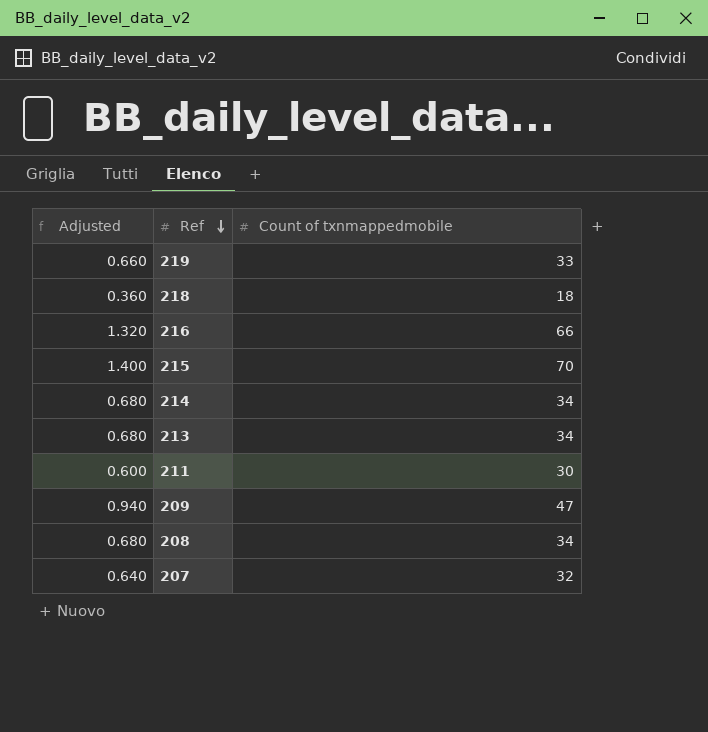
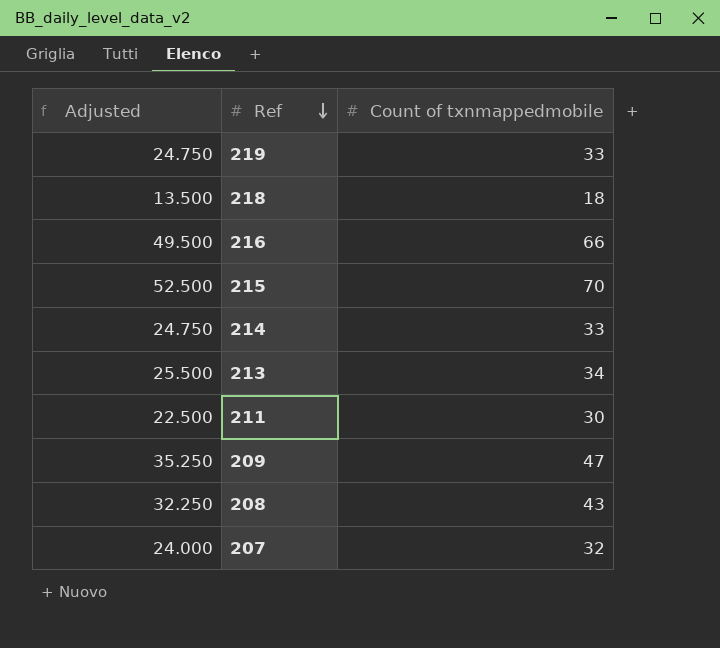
column Adjusted | formula: [Count of txnmappedmobile] * 0.02 -> [Count of txnmappedmobile] * 0.75
214 | Count of txnmappedmobile: 34 -> 33
208 | Count of txnmappedmobile: 34 -> 43

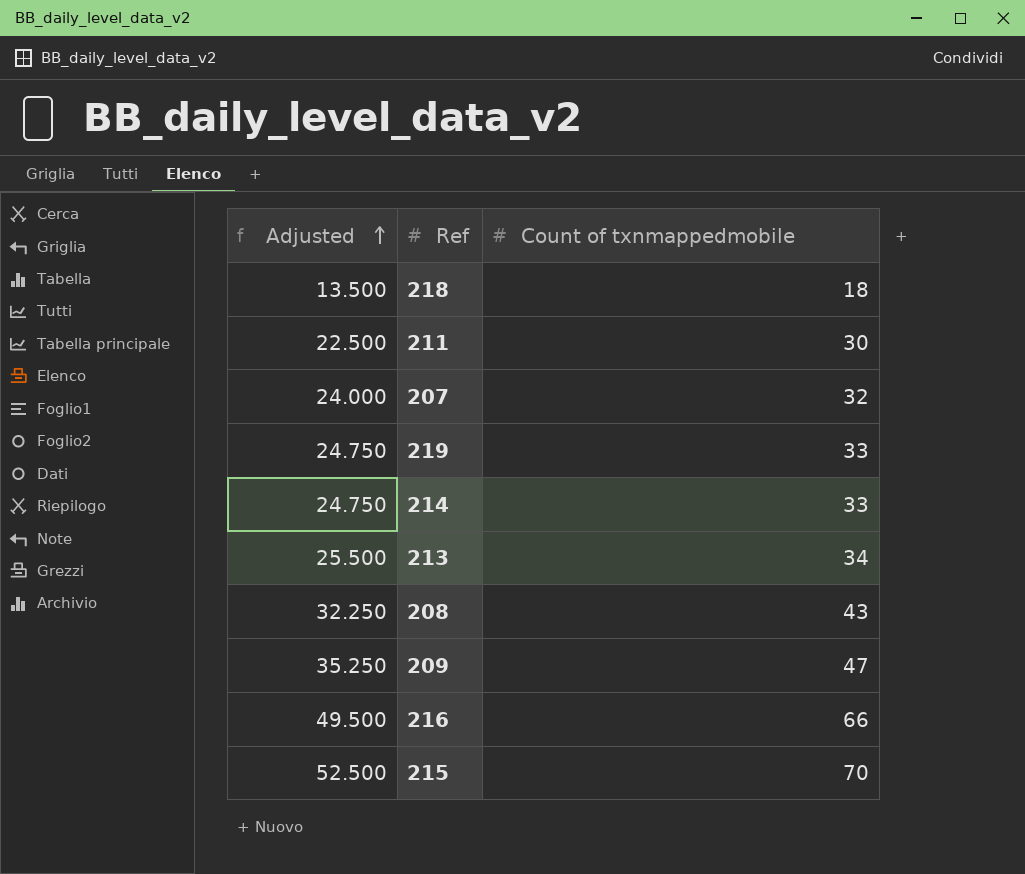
row order: Ref descending -> Adjusted ascending

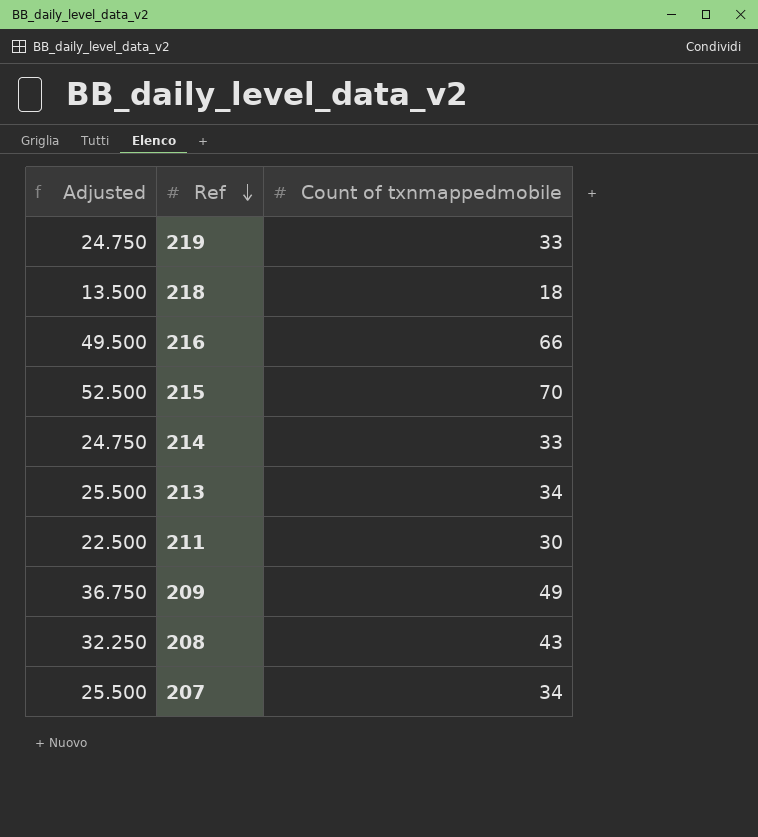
row order: Adjusted ascending -> Ref descending
209 | Adjusted: 35.250 -> 36.750
209 | Count of txnmappedmobile: 47 -> 49
207 | Adjusted: 24.000 -> 25.500
207 | Count of txnmappedmobile: 32 -> 34

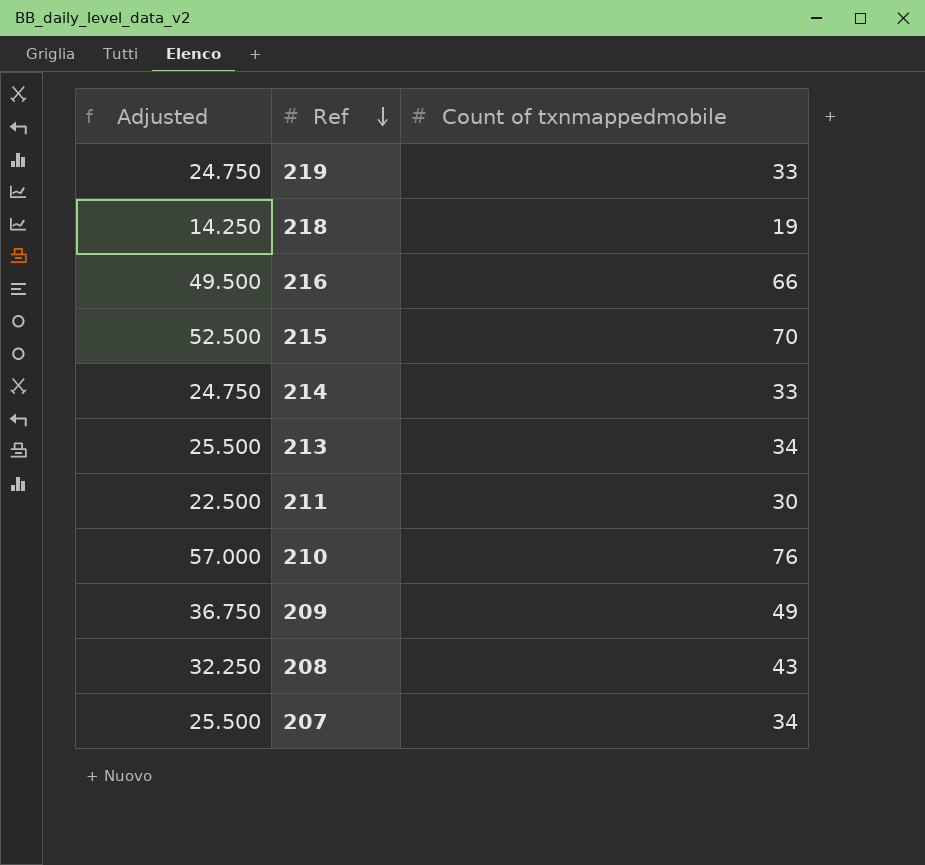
218 | Adjusted: 13.500 -> 14.250
218 | Count of txnmappedmobile: 18 -> 19
row 210: none -> 57.000 | 76

